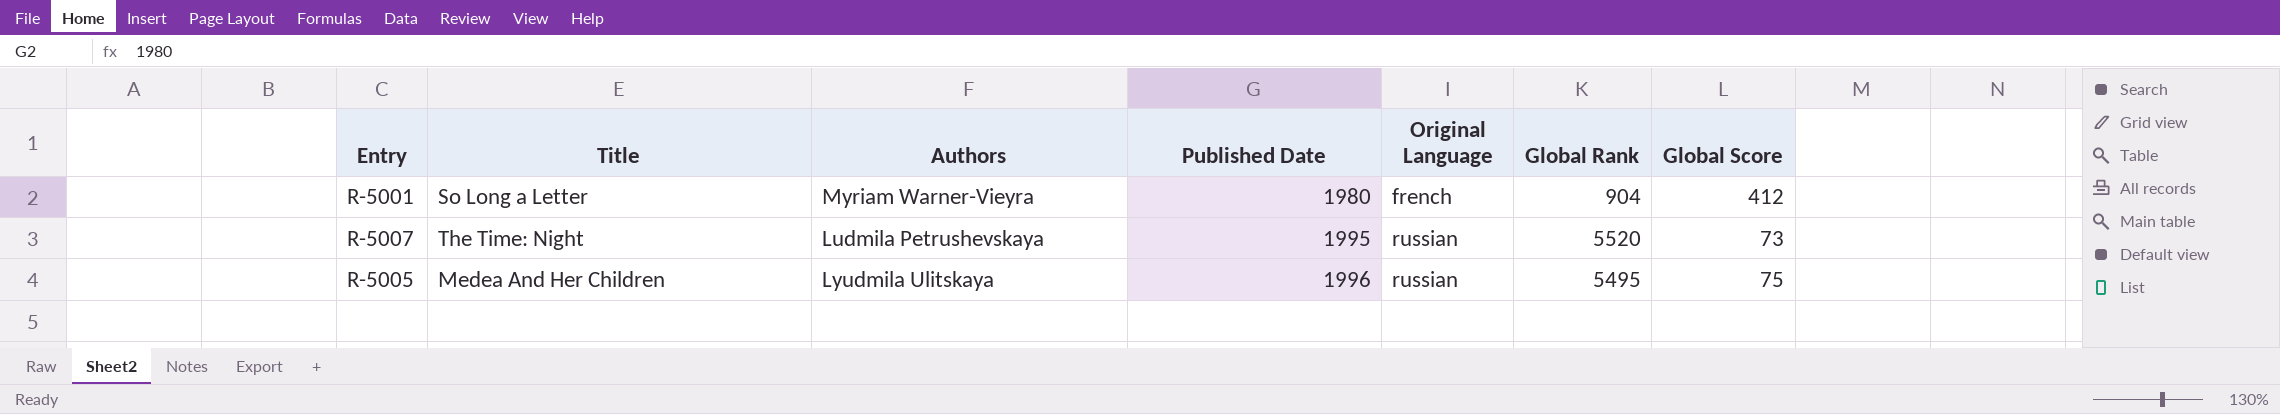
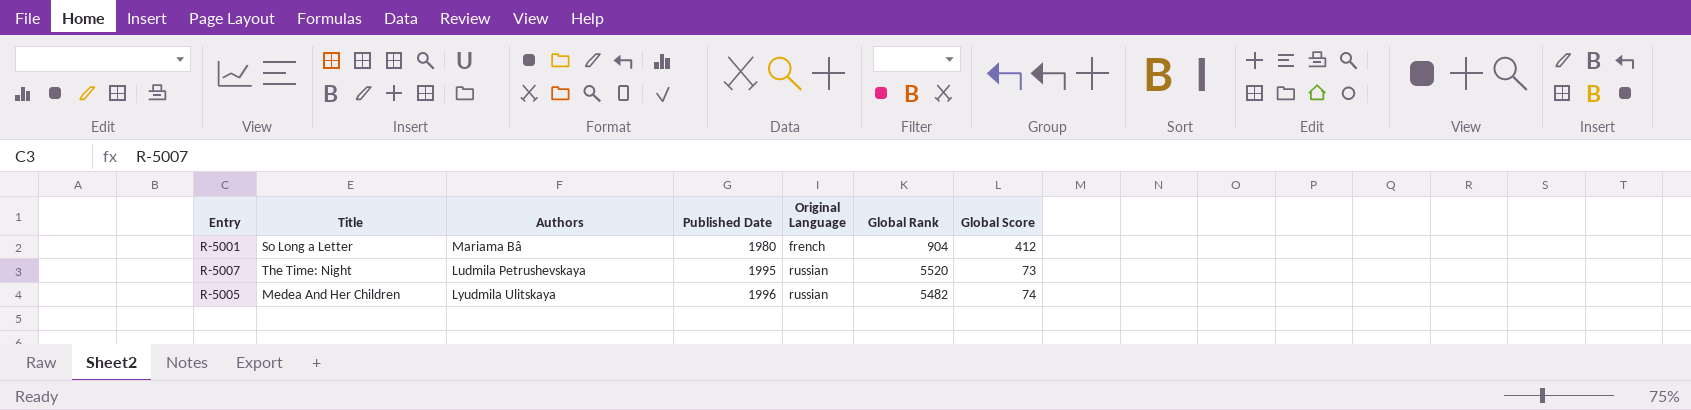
R-5001 | Authors: Myriam Warner-Vieyra -> Mariama Bâ
R-5005 | Global Rank: 5495 -> 5482
R-5005 | Global Score: 75 -> 74

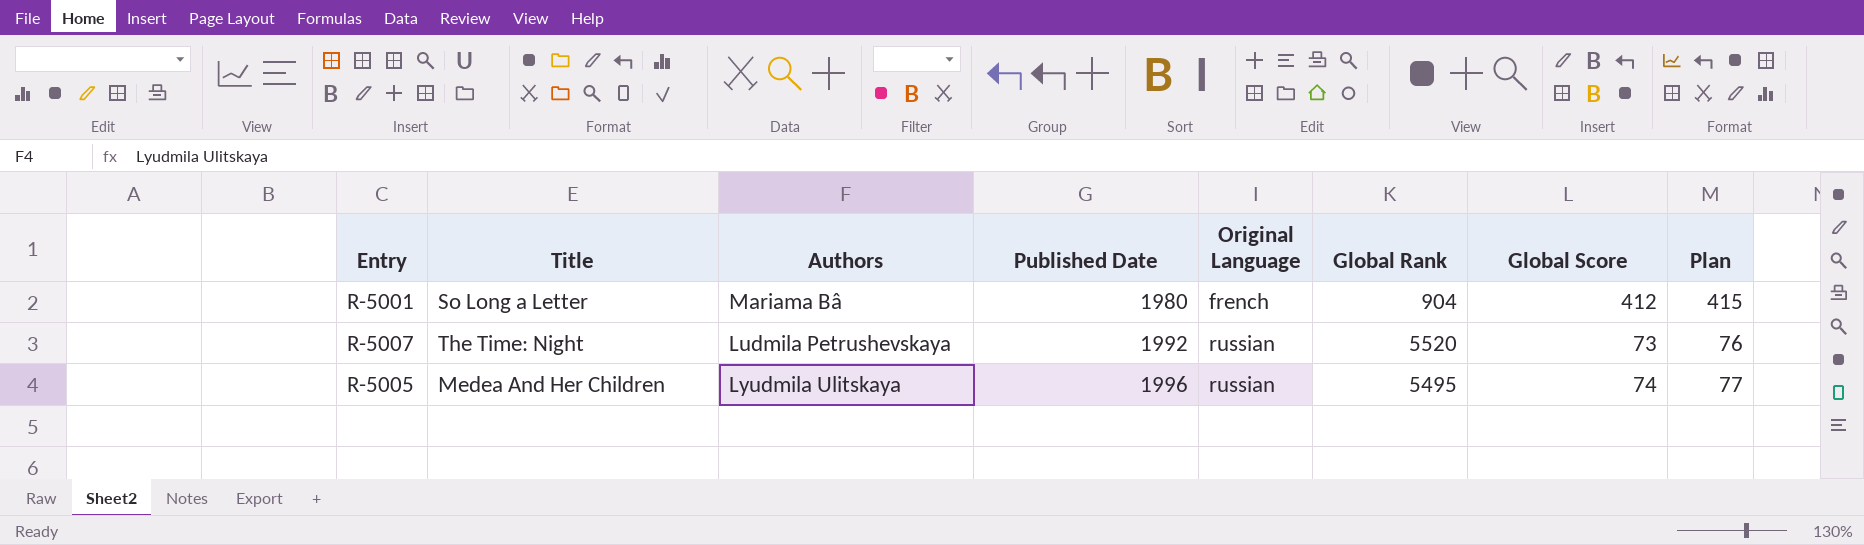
column Plan | formula: none -> [Global Score] + 3
R-5007 | Published Date: 1995 -> 1992
R-5005 | Global Rank: 5482 -> 5495

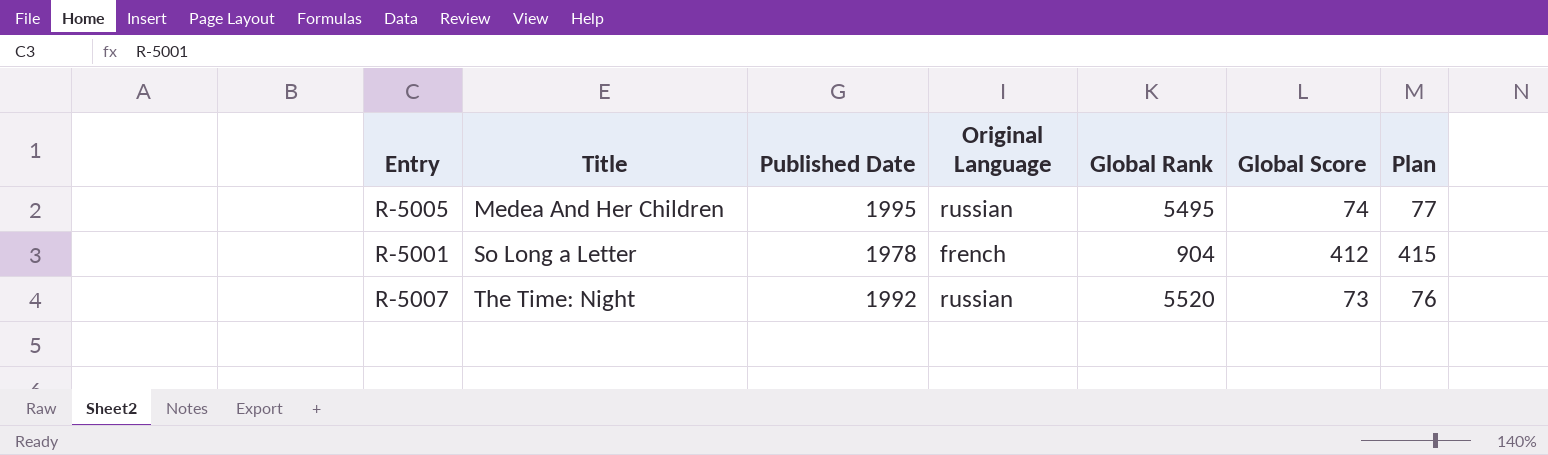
row order: Published Date ascending -> Title ascending
column Authors | position: 3 -> none
R-5005 | Published Date: 1996 -> 1995
R-5001 | Published Date: 1980 -> 1978

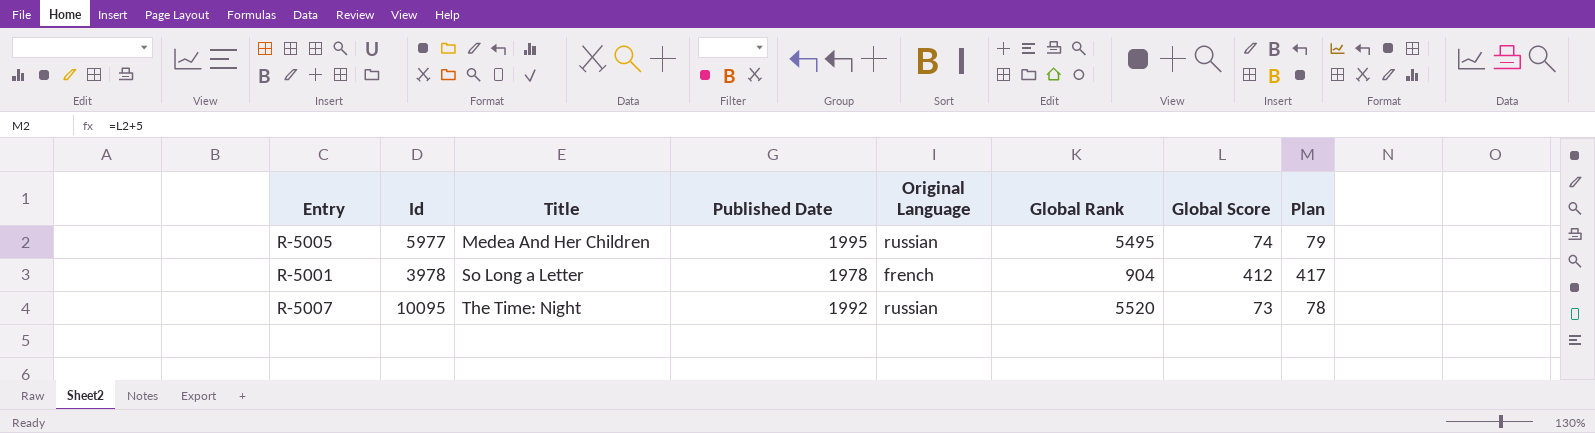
column Id | position: none -> 2
column Plan | formula: [Global Score] + 3 -> [Global Score] + 5

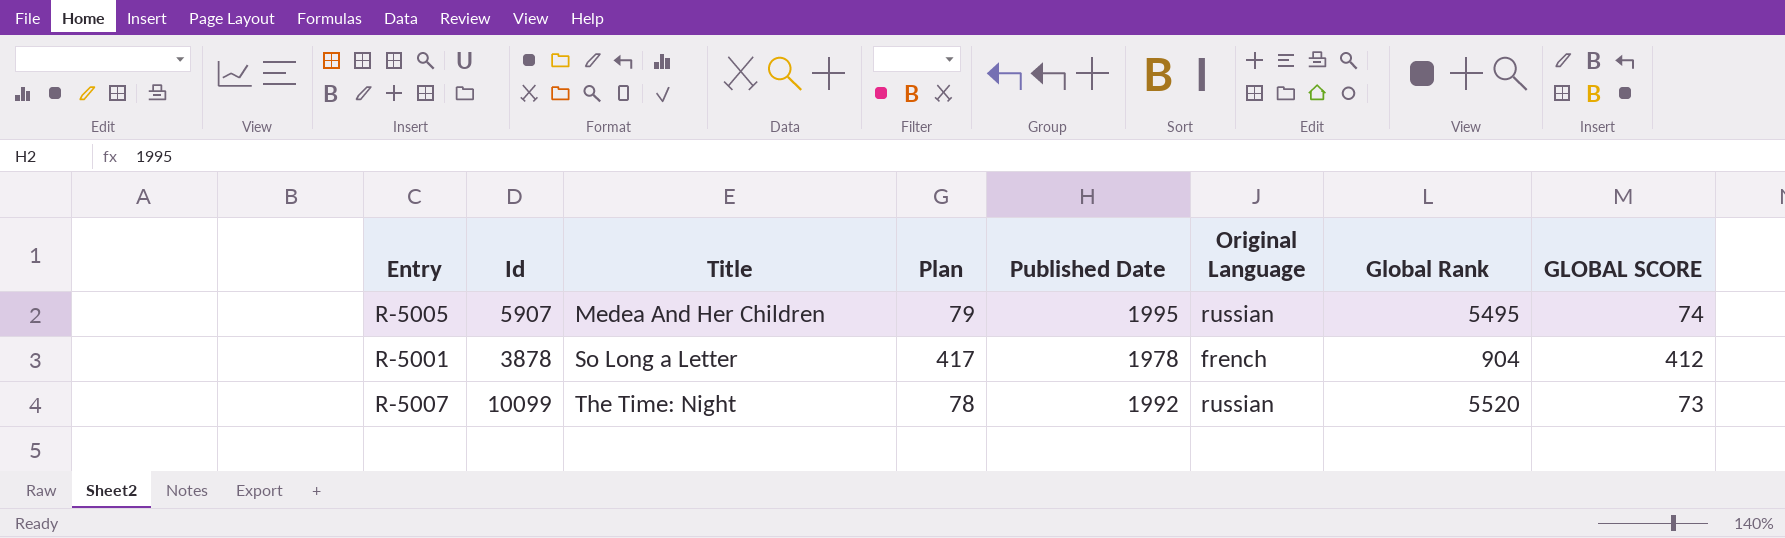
column Plan | position: 8 -> 4
column name: Global Score -> GLOBAL SCORE
R-5005 | Id: 5977 -> 5907
R-5001 | Id: 3978 -> 3878
R-5007 | Id: 10095 -> 10099

